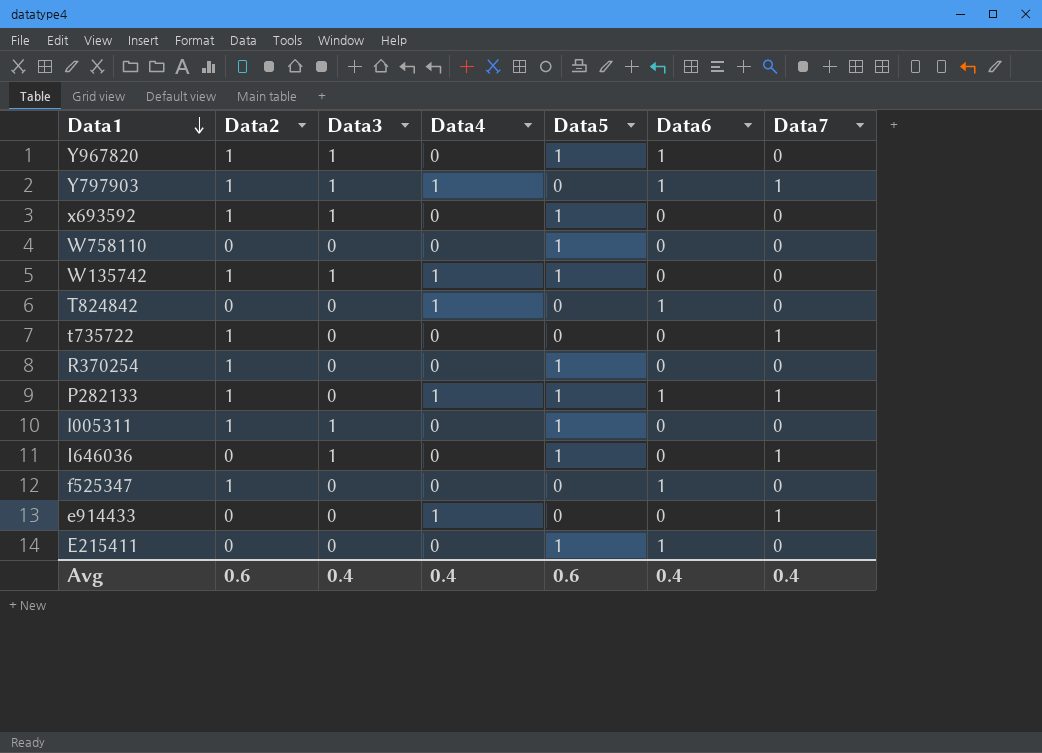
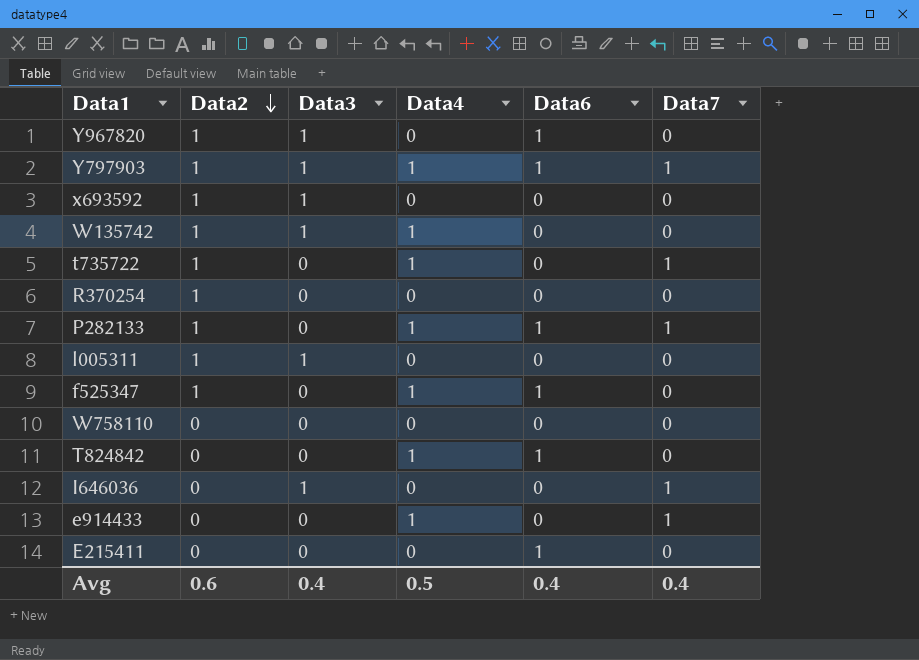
row order: Data1 descending -> Data2 descending
column Data5 | position: 5 -> none
t735722 | Data4: 0 -> 1
f525347 | Data4: 0 -> 1
Avg | Data4: 0.4 -> 0.5

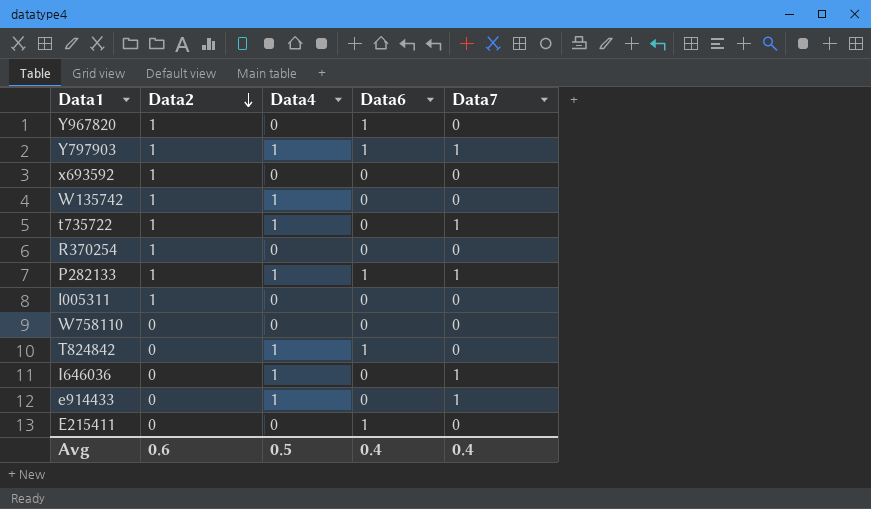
column Data3 | position: 3 -> none
row f525347: 1 | 0 | 1 | 1 | 0 -> none
I646036 | Data4: 0 -> 1

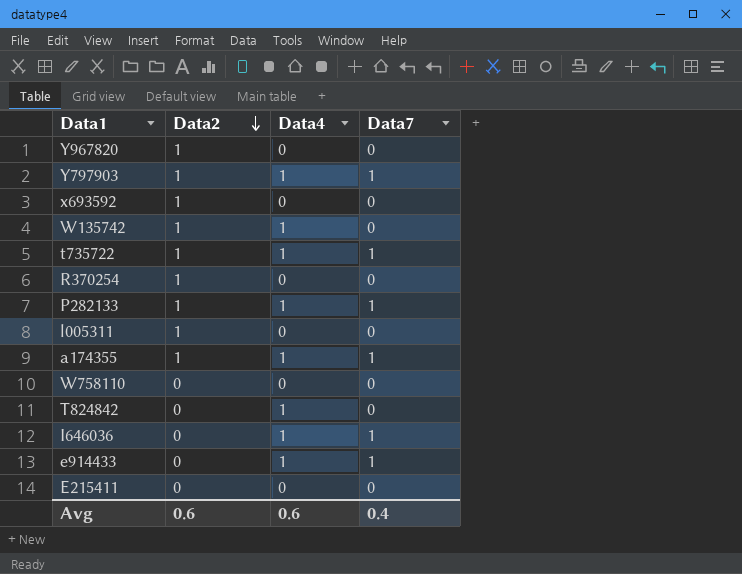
column Data6 | position: 4 -> none
row a174355: none -> 1 | 1 | 1
Avg | Data4: 0.5 -> 0.6

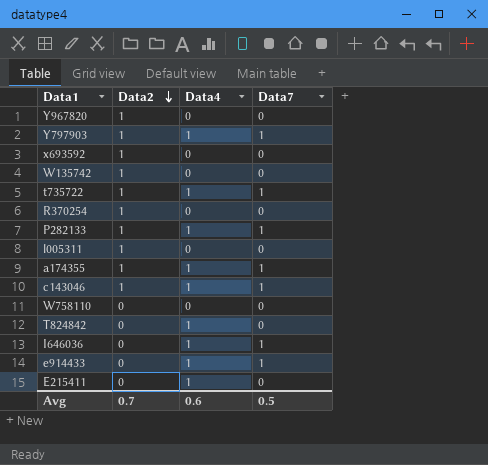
W135742 | Data4: 1 -> 0
row c143046: none -> 1 | 1 | 1
E215411 | Data4: 0 -> 1
Avg | Data2: 0.6 -> 0.7
Avg | Data7: 0.4 -> 0.5

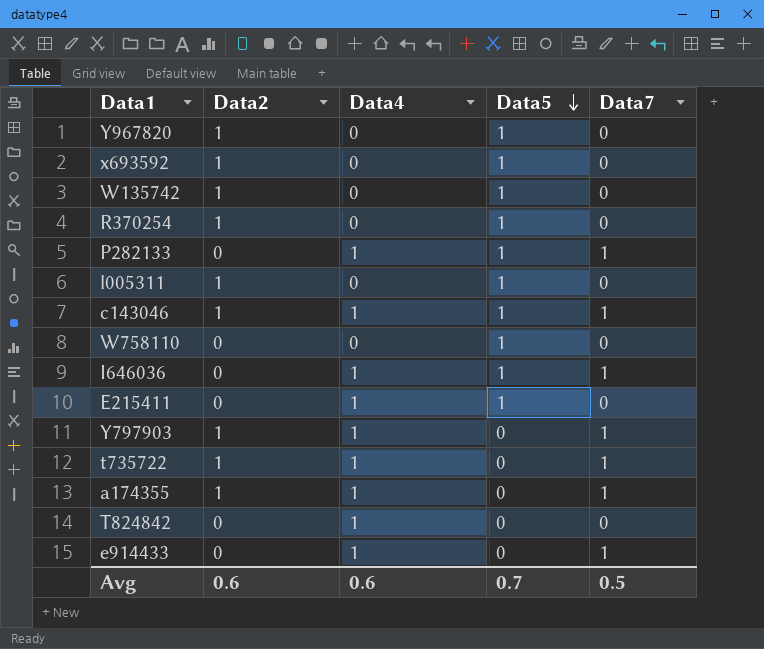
row order: Data2 descending -> Data5 descending
column Data5 | position: none -> 4
P282133 | Data2: 1 -> 0
Avg | Data2: 0.7 -> 0.6

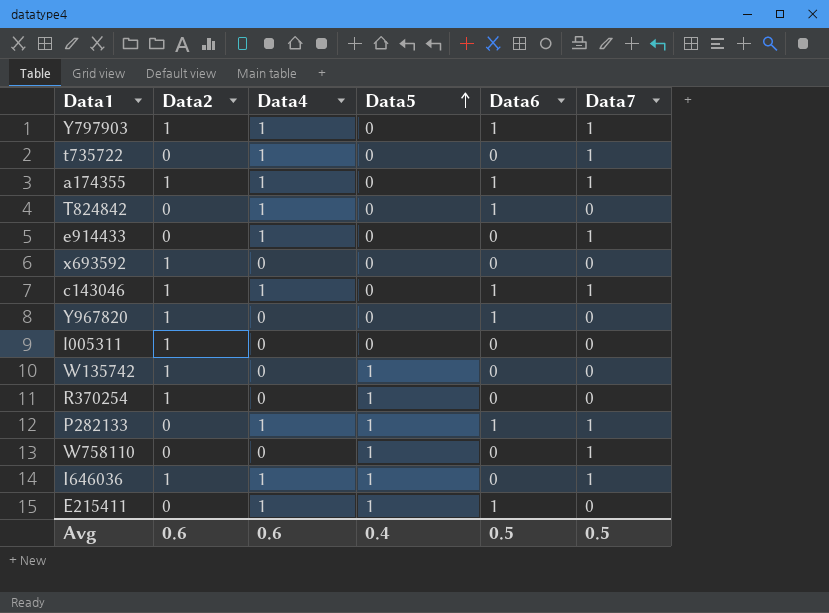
row order: Data5 descending -> Data5 ascending
column Data6 | position: none -> 5
t735722 | Data2: 1 -> 0
x693592 | Data5: 1 -> 0
c143046 | Data5: 1 -> 0
Y967820 | Data5: 1 -> 0
l005311 | Data5: 1 -> 0
W758110 | Data7: 0 -> 1
I646036 | Data2: 0 -> 1
Avg | Data5: 0.7 -> 0.4

